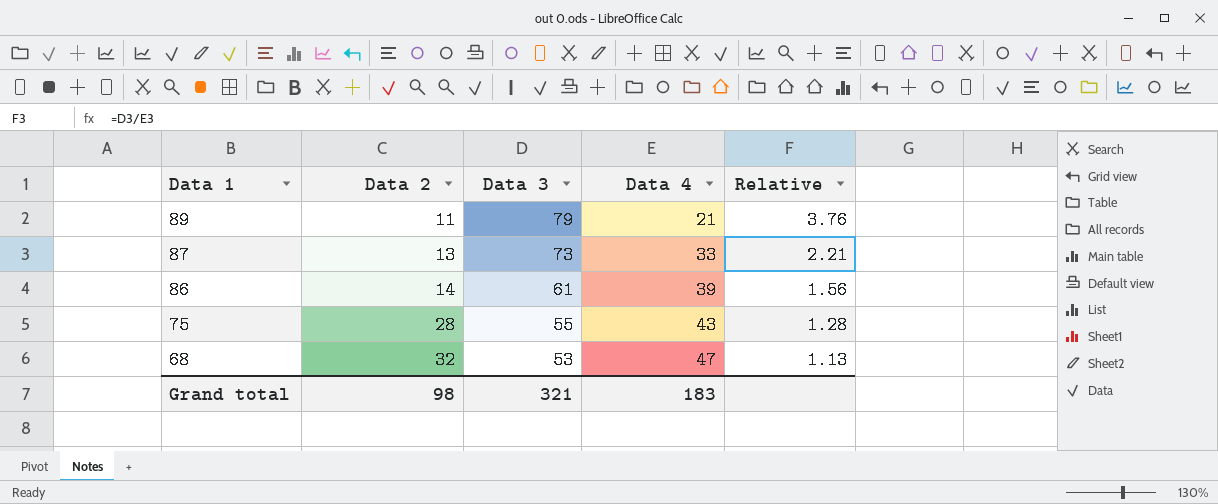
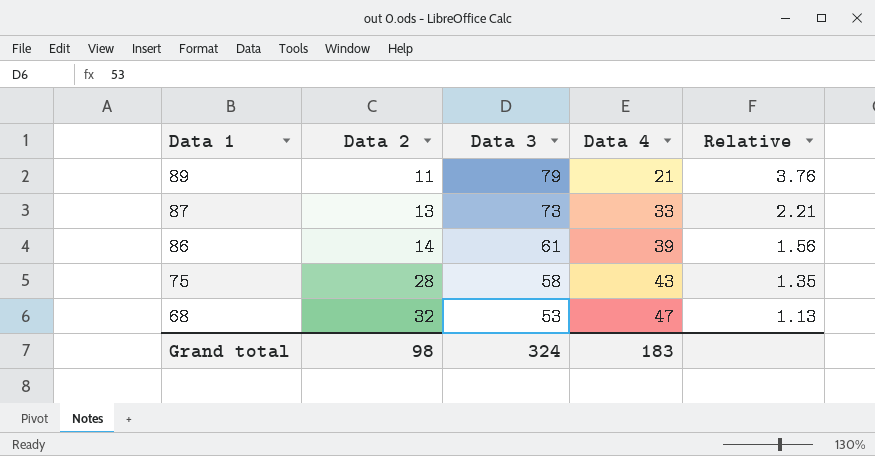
75 | Data 3: 55 -> 58
75 | Relative: 1.28 -> 1.35
Grand total | Data 3: 321 -> 324

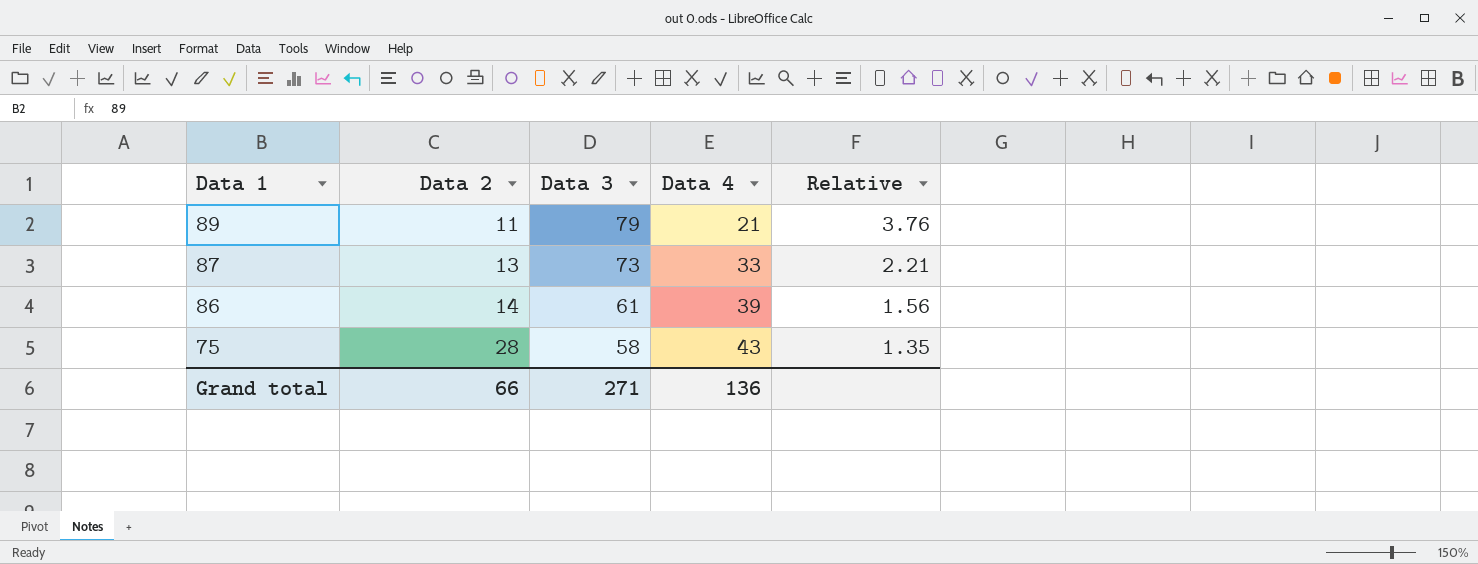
row 68: 32 | 53 | 47 | 1.13 -> none
Grand total | Data 2: 98 -> 66
Grand total | Data 3: 324 -> 271
Grand total | Data 4: 183 -> 136

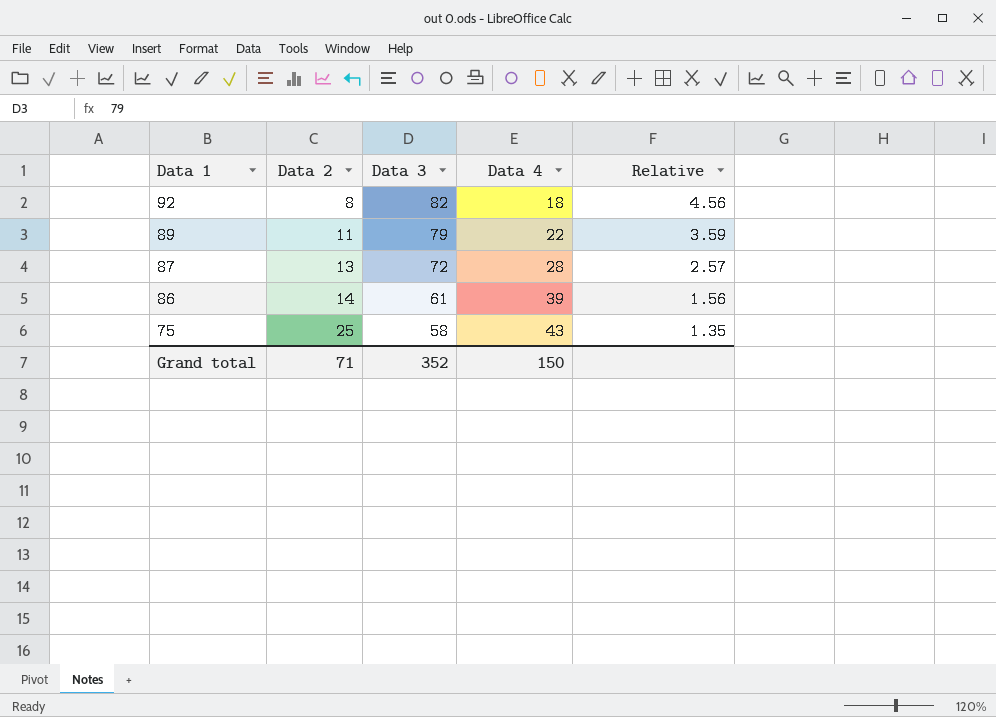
row 92: none -> 8 | 82 | 18 | 4.56
89 | Data 4: 21 -> 22
89 | Relative: 3.76 -> 3.59
87 | Data 3: 73 -> 72
87 | Data 4: 33 -> 28
87 | Relative: 2.21 -> 2.57
75 | Data 2: 28 -> 25
Grand total | Data 2: 66 -> 71
Grand total | Data 3: 271 -> 352
Grand total | Data 4: 136 -> 150

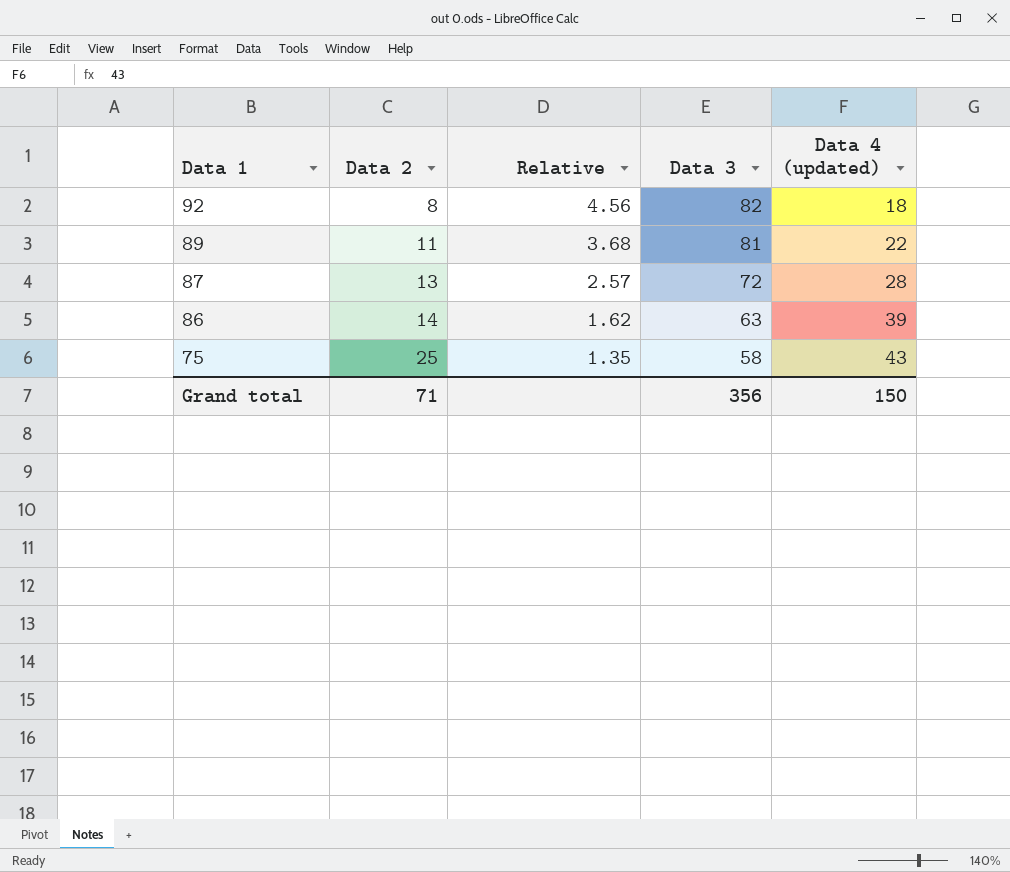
column Relative | position: 5 -> 3
column name: Data 4 -> Data 4 (updated)
89 | Relative: 3.59 -> 3.68
89 | Data 3: 79 -> 81
86 | Relative: 1.56 -> 1.62
86 | Data 3: 61 -> 63
Grand total | Data 3: 352 -> 356

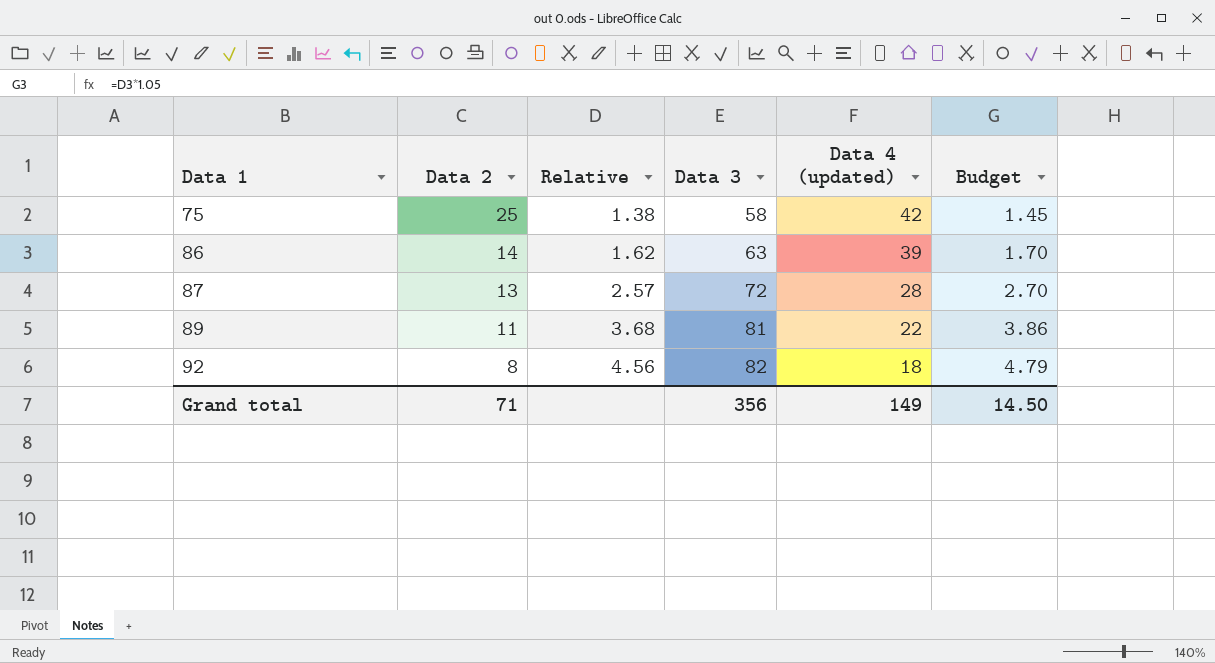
row order: Data 1 descending -> Data 1 ascending
column Budget | formula: none -> [Relative] * 1.05
75 | Relative: 1.35 -> 1.38
75 | Data 4 (updated): 43 -> 42
Grand total | Data 4 (updated): 150 -> 149

